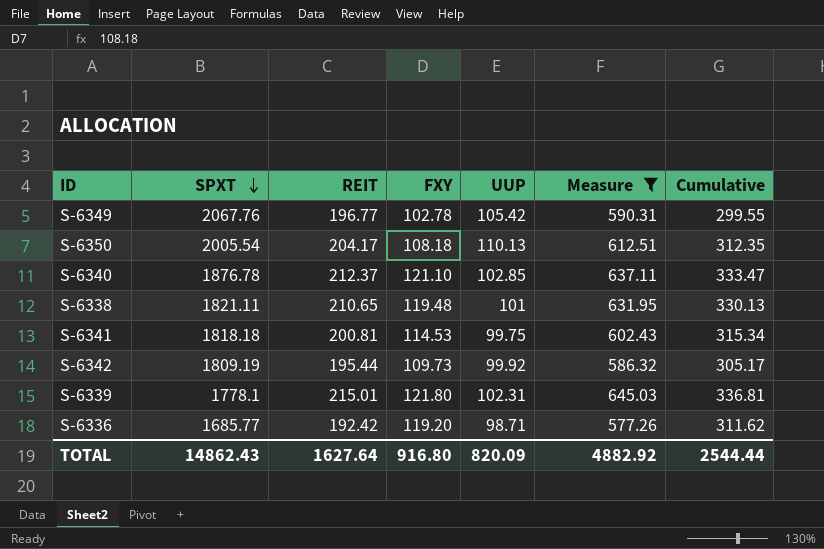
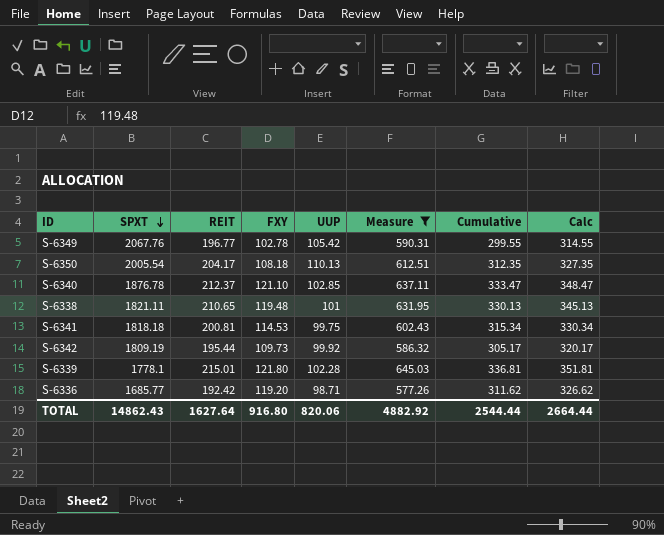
column Calc | formula: none -> [Cumulative] + 15
S-6339 | UUP: 102.31 -> 102.28
TOTAL | UUP: 820.09 -> 820.06

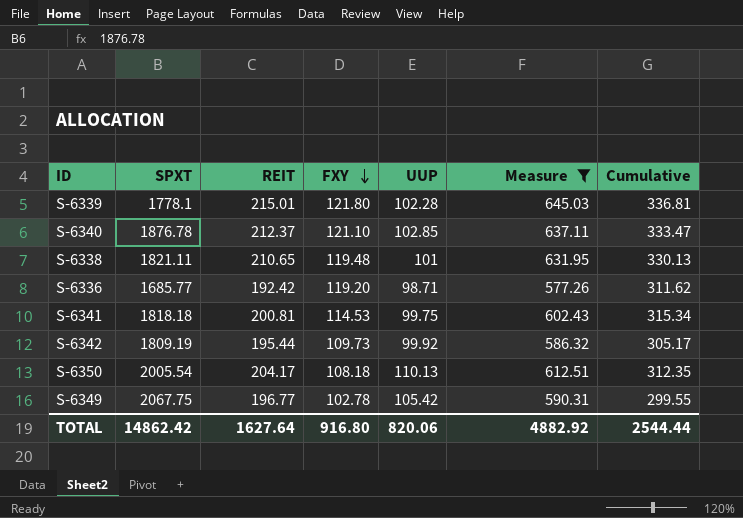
row order: SPXT descending -> FXY descending
column Calc | formula: [Cumulative] + 15 -> none
S-6349 | SPXT: 2067.76 -> 2067.75
TOTAL | SPXT: 14862.43 -> 14862.42

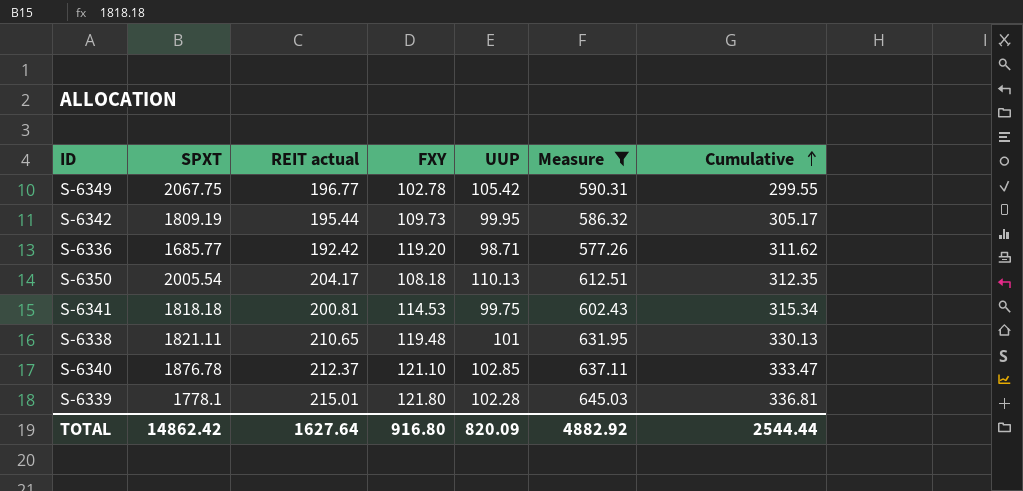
row order: FXY descending -> Cumulative ascending
column name: REIT -> REIT actual
S-6342 | UUP: 99.92 -> 99.95
TOTAL | UUP: 820.06 -> 820.09

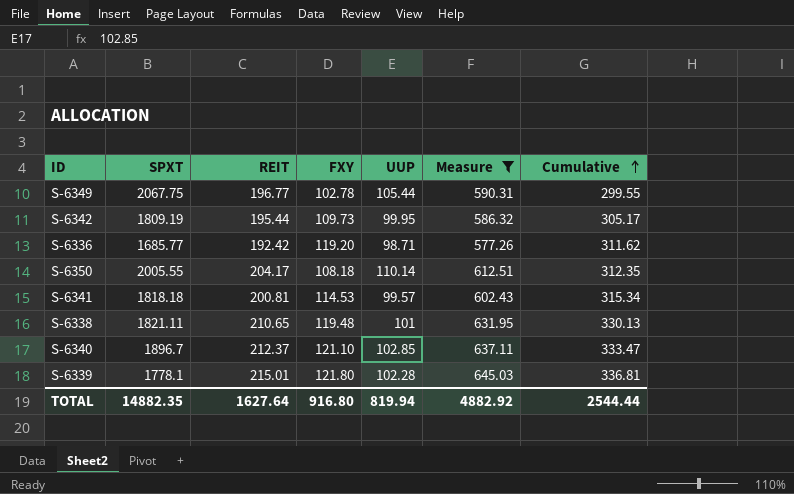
column name: REIT actual -> REIT
S-6349 | UUP: 105.42 -> 105.44
S-6350 | SPXT: 2005.54 -> 2005.55
S-6350 | UUP: 110.13 -> 110.14
S-6341 | UUP: 99.75 -> 99.57
S-6340 | SPXT: 1876.78 -> 1896.7
TOTAL | SPXT: 14862.42 -> 14882.35
TOTAL | UUP: 820.09 -> 819.94

